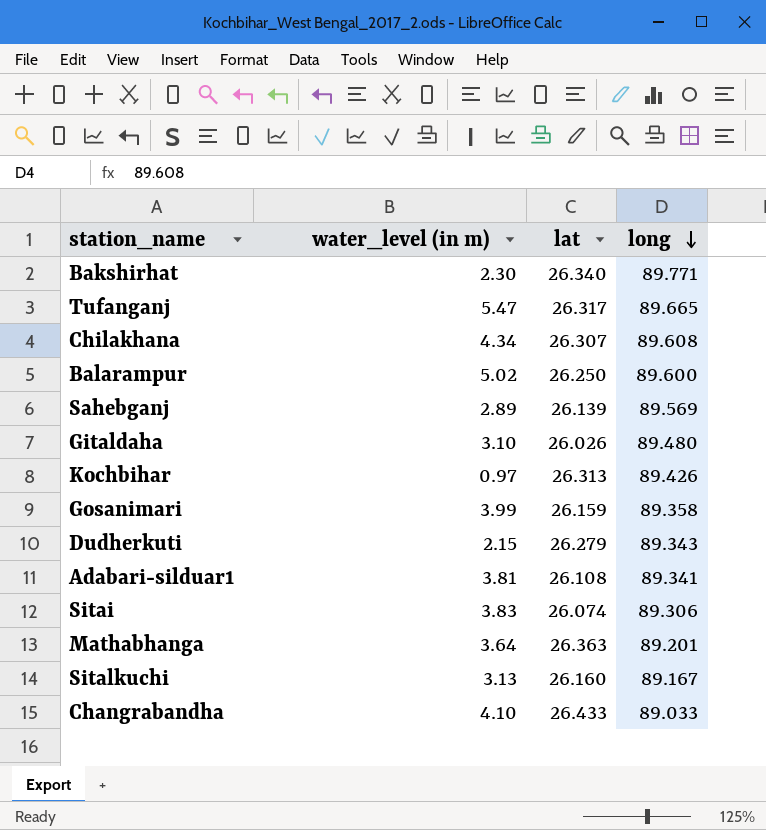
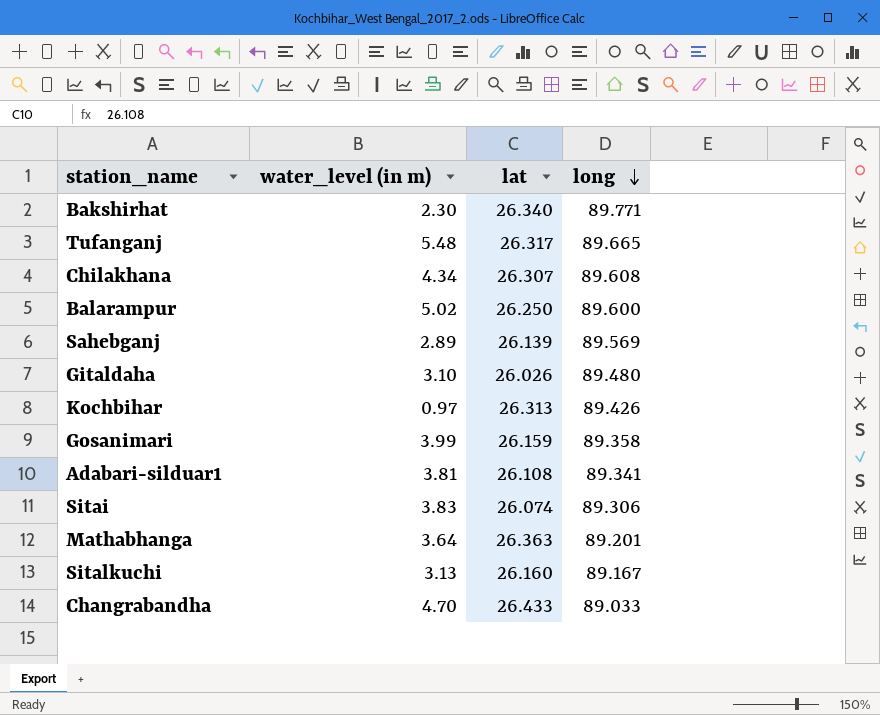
row Dudherkuti: 2.15 | 26.279 | 89.343 -> none
Tufanganj | water_level (in m): 5.47 -> 5.48
Changrabandha | water_level (in m): 4.10 -> 4.70

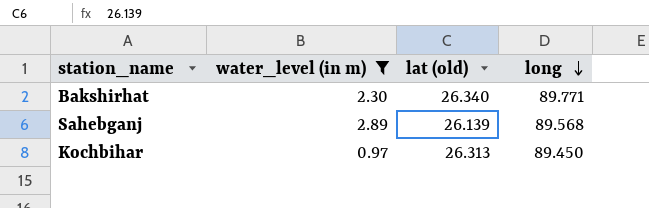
filter: none -> water_level (in m) <= 2.89
column name: lat -> lat (old)
Sahebganj | long: 89.569 -> 89.568
Kochbihar | long: 89.426 -> 89.450

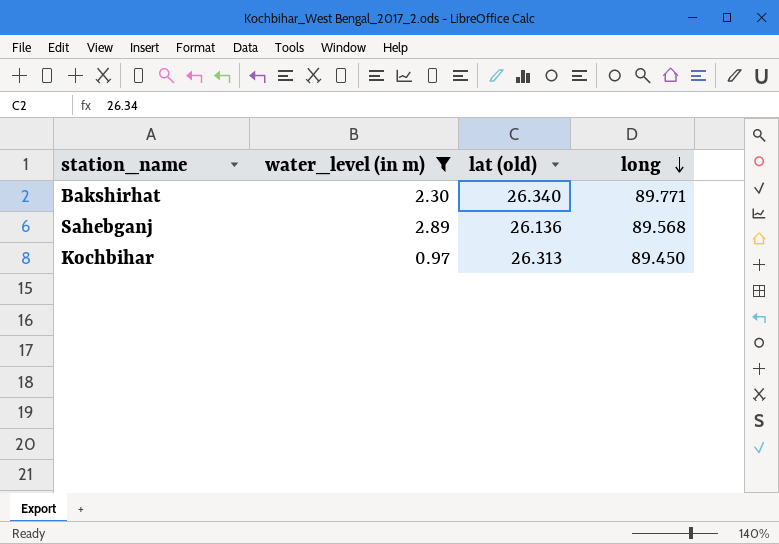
Sahebganj | lat (old): 26.139 -> 26.136

